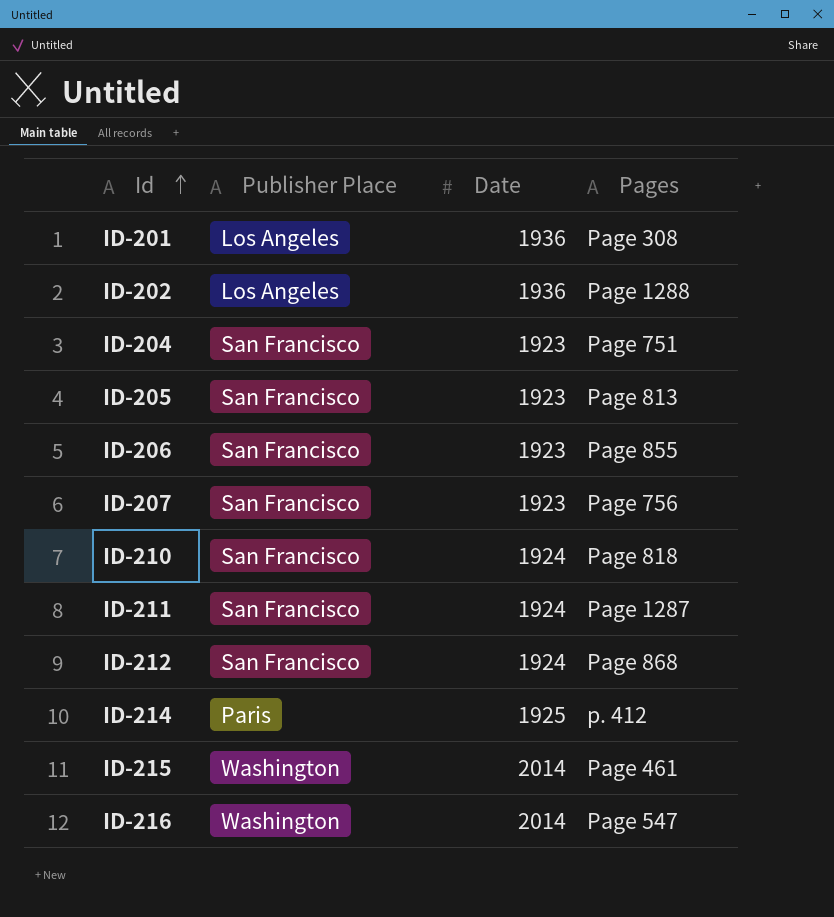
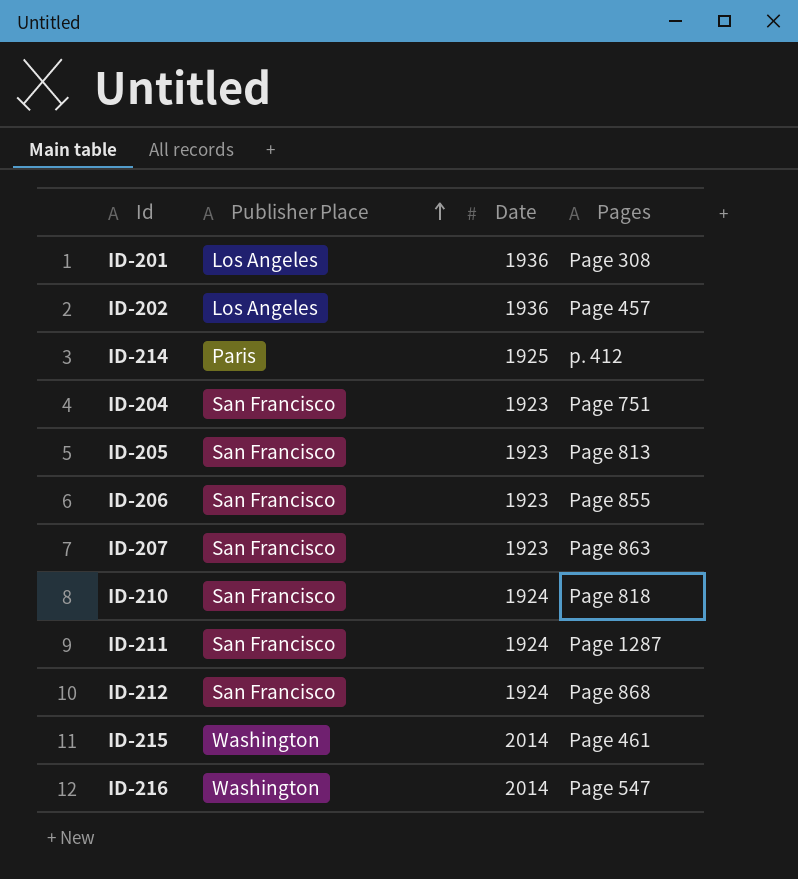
row order: Id ascending -> Publisher Place ascending
ID-202 | Pages: Page 1288 -> Page 457
ID-207 | Pages: Page 756 -> Page 863

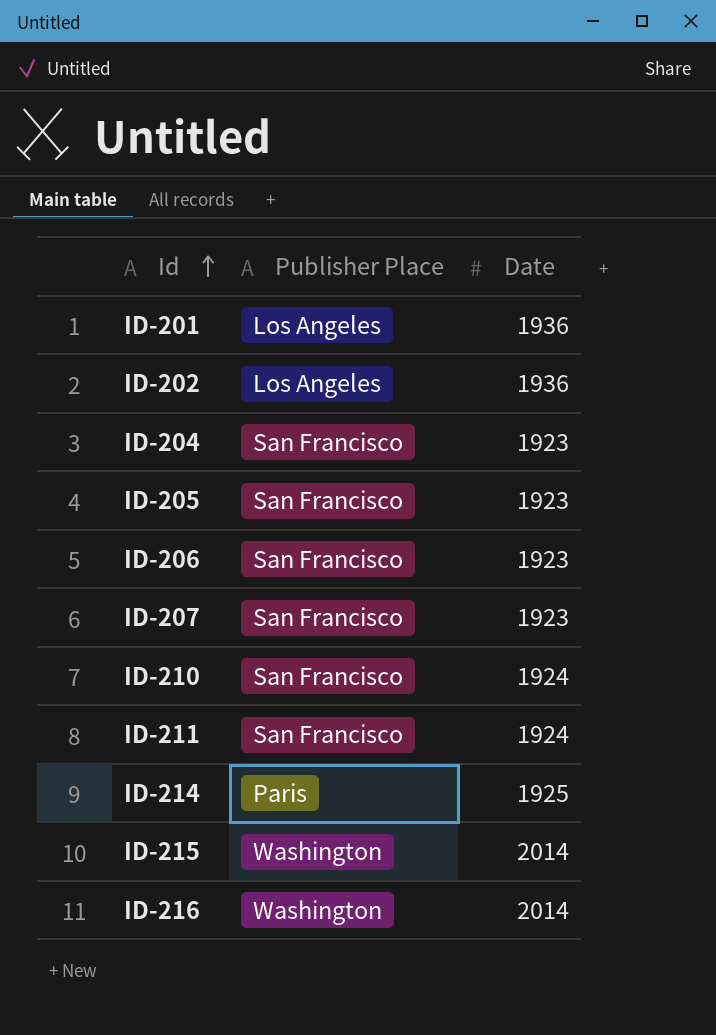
row order: Publisher Place ascending -> Id ascending
column Pages | position: 4 -> none
row ID-212: San Francisco | 1924 | Page 868 -> none

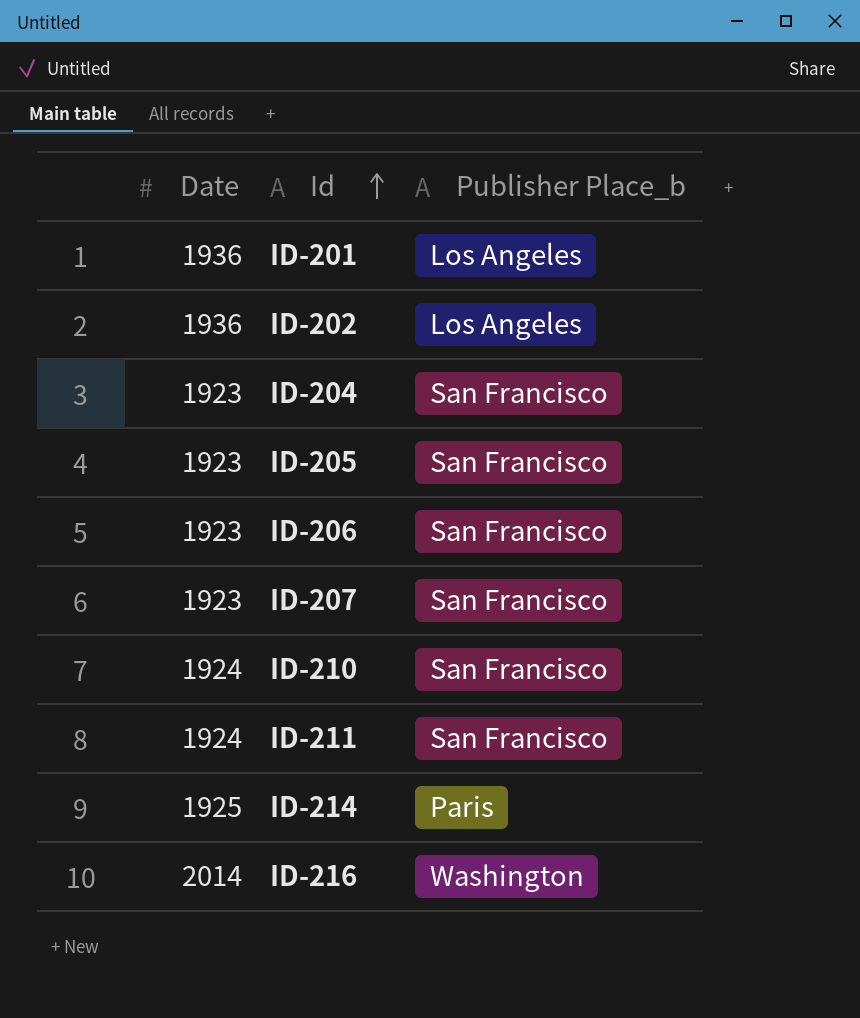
column Date | position: 3 -> 1
column name: Publisher Place -> Publisher Place_b
row ID-215: Washington | 2014 -> none

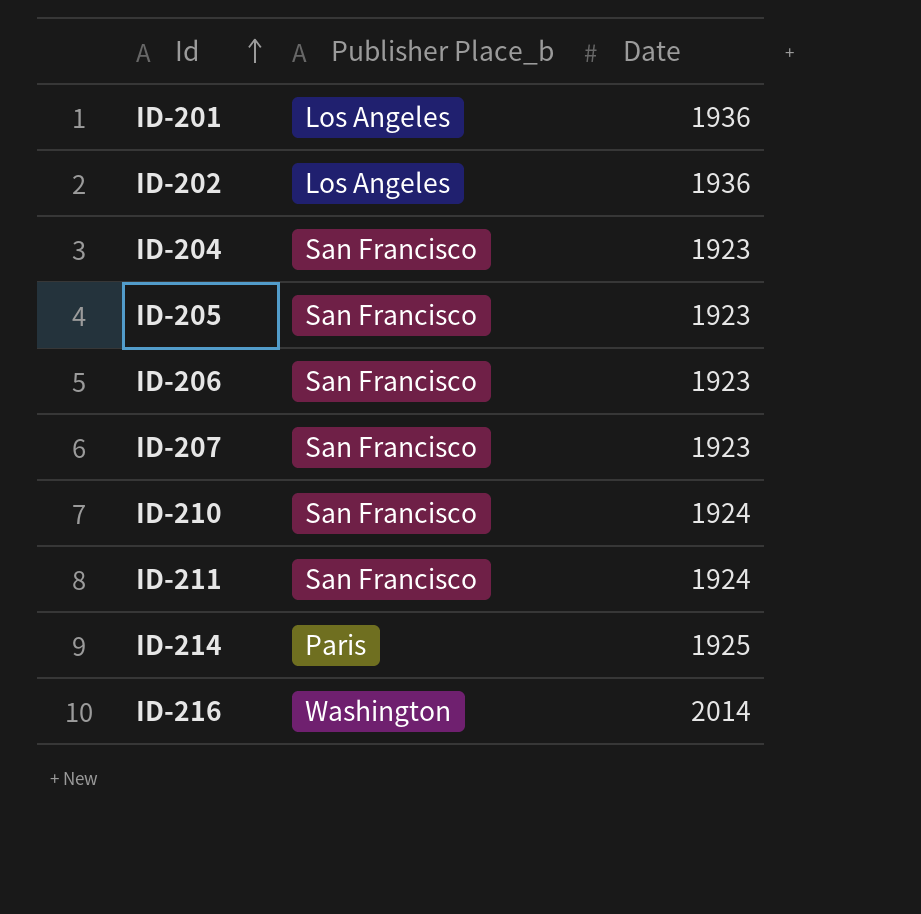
column Date | position: 1 -> 3

